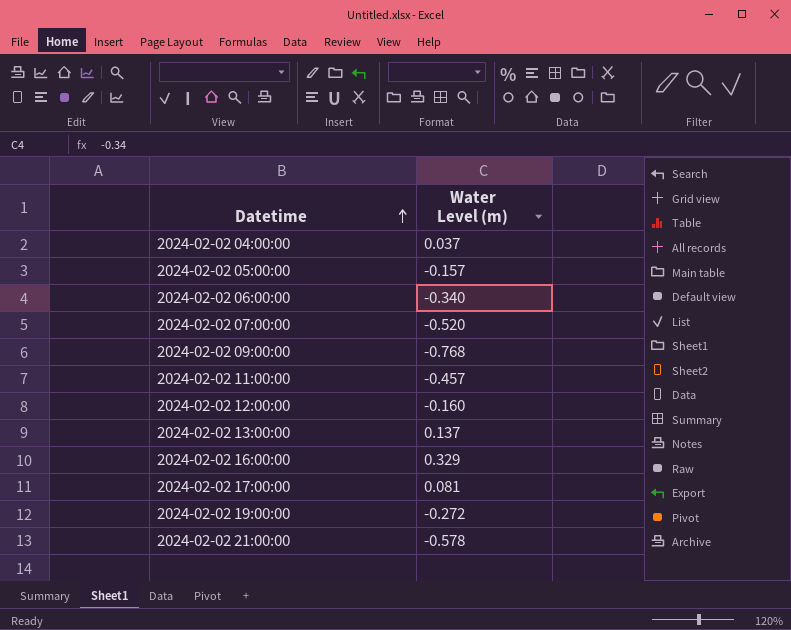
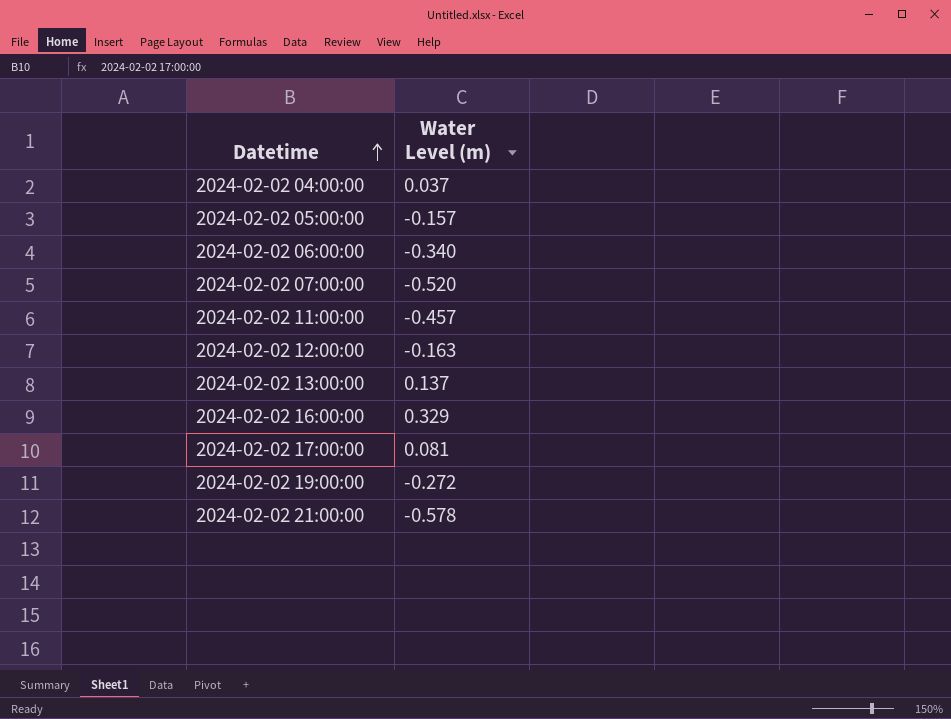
row 2024-02-02 09:00:00: -0.768 -> none
2024-02-02 12:00:00 | Water Level (m): -0.160 -> -0.163

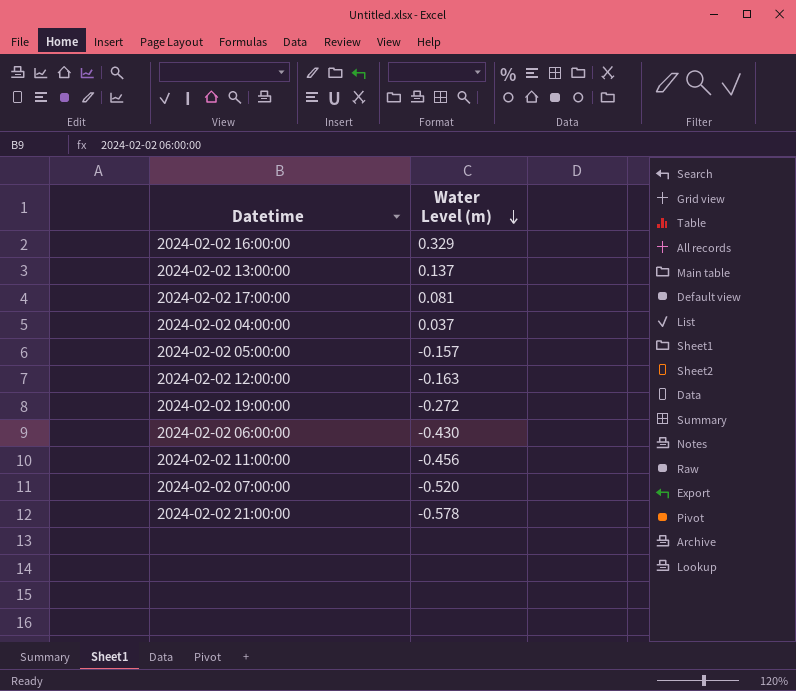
row order: Datetime ascending -> Water Level (m) descending
2024-02-02 06:00:00 | Water Level (m): -0.340 -> -0.430
2024-02-02 11:00:00 | Water Level (m): -0.457 -> -0.456

